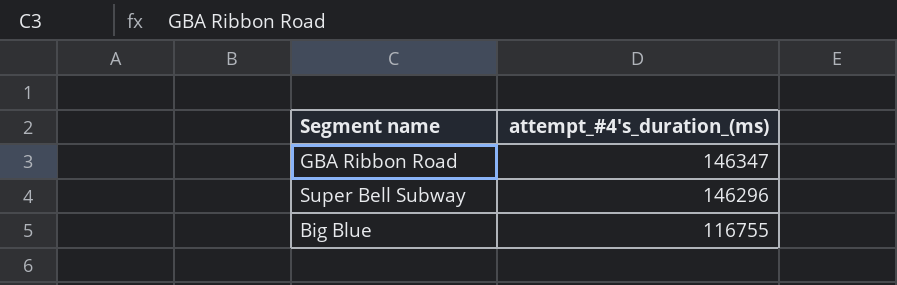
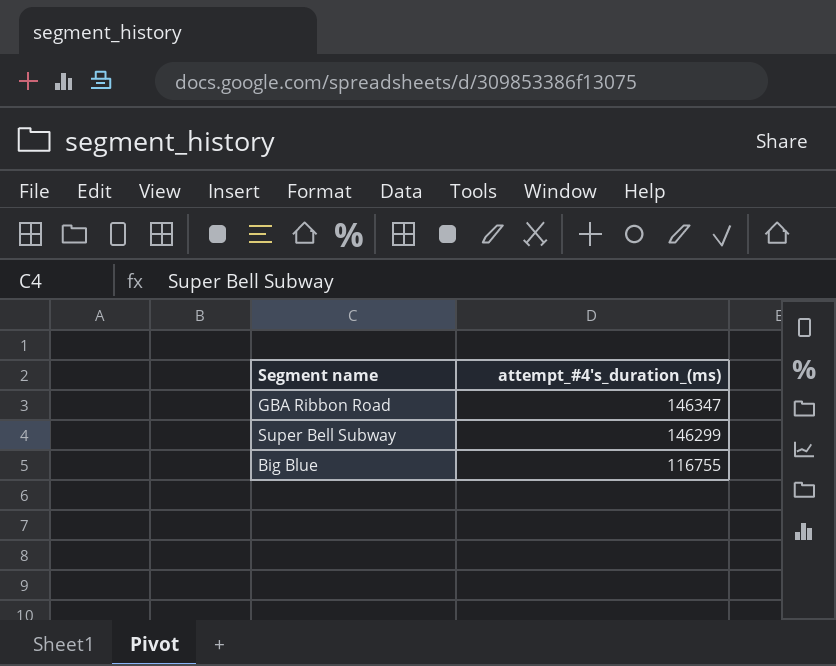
Super Bell Subway | attempt_#4's_duration_(ms): 146296 -> 146299

